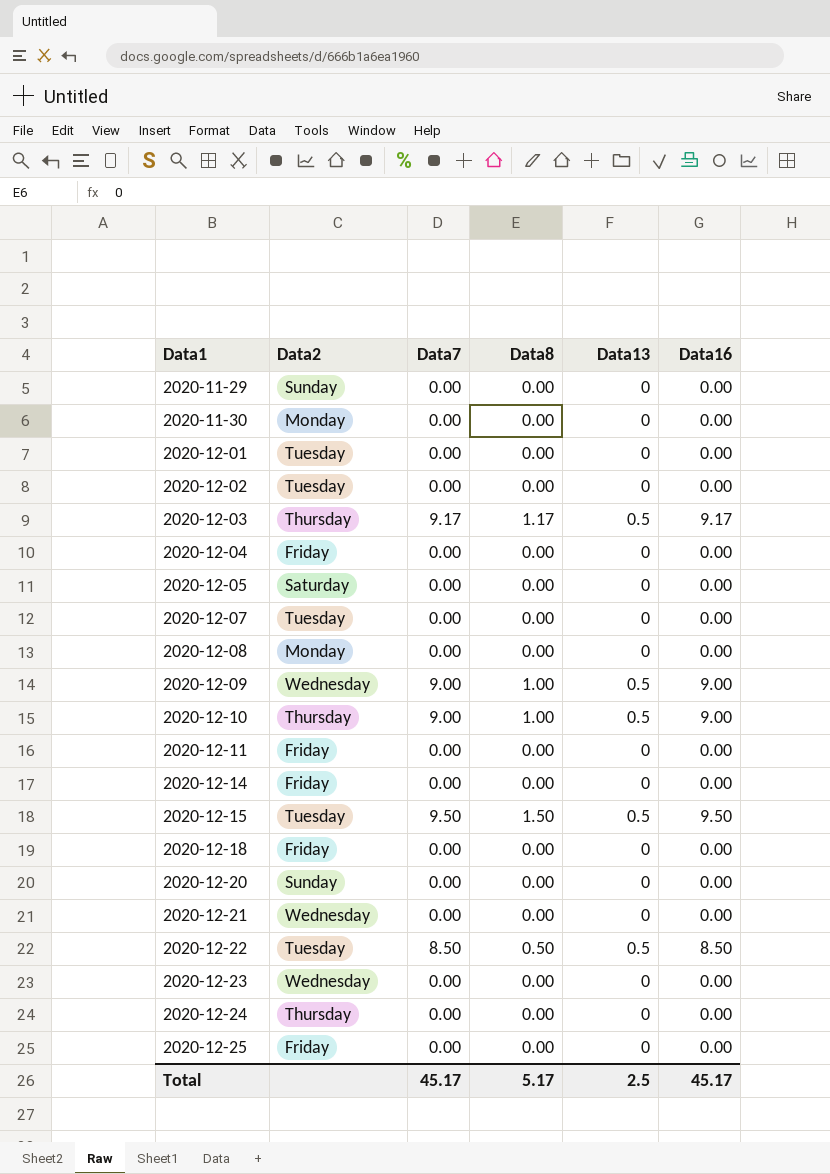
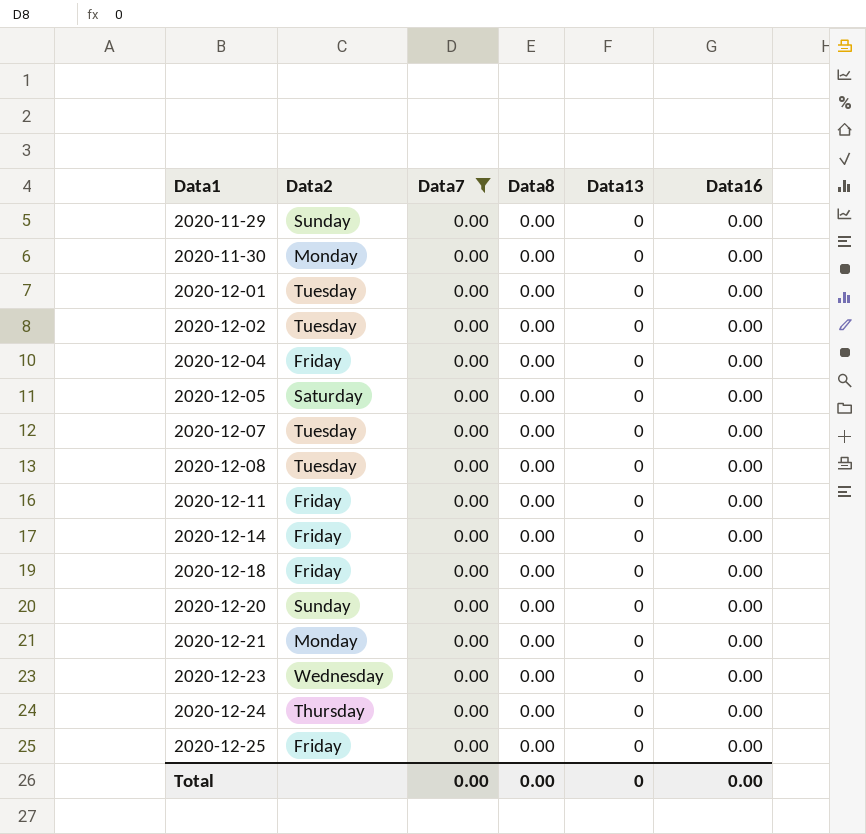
filter: none -> Data7 = 0.00
2020-12-08 | Data2: Monday -> Tuesday
2020-12-21 | Data2: Wednesday -> Monday
Total | Data7: 45.17 -> 0.00
Total | Data8: 5.17 -> 0.00
Total | Data13: 2.5 -> 0
Total | Data16: 45.17 -> 0.00

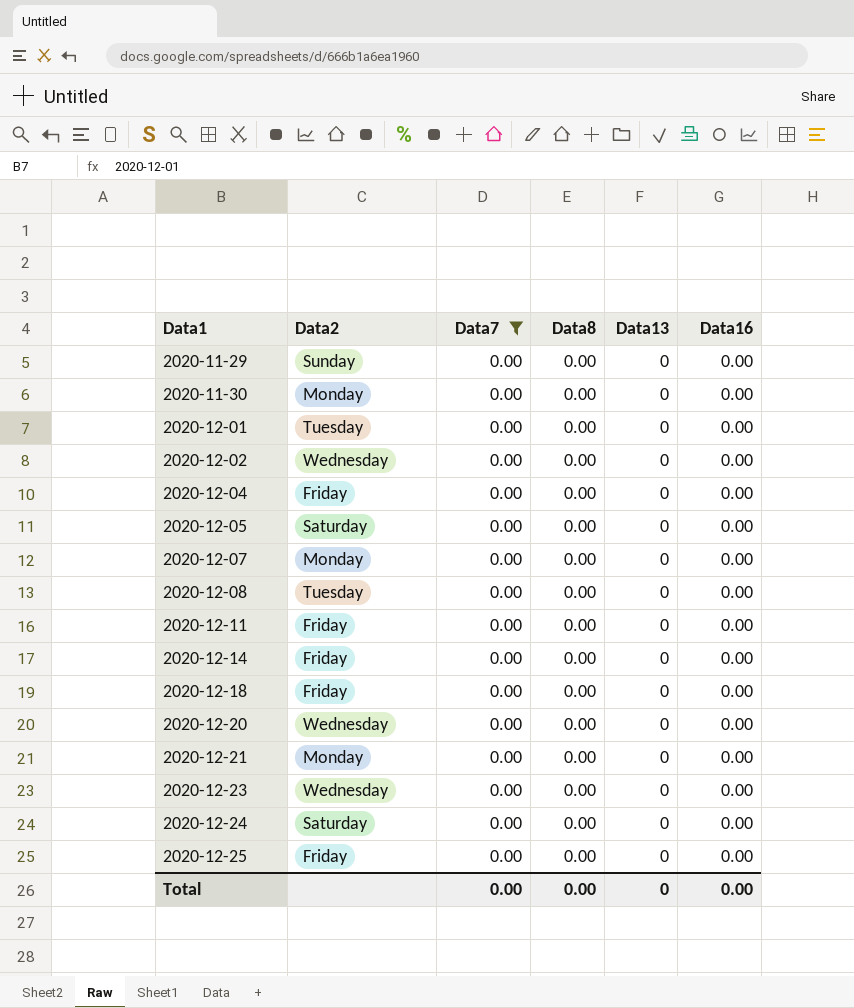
2020-12-02 | Data2: Tuesday -> Wednesday
2020-12-07 | Data2: Tuesday -> Monday
2020-12-20 | Data2: Sunday -> Wednesday
2020-12-24 | Data2: Thursday -> Saturday

